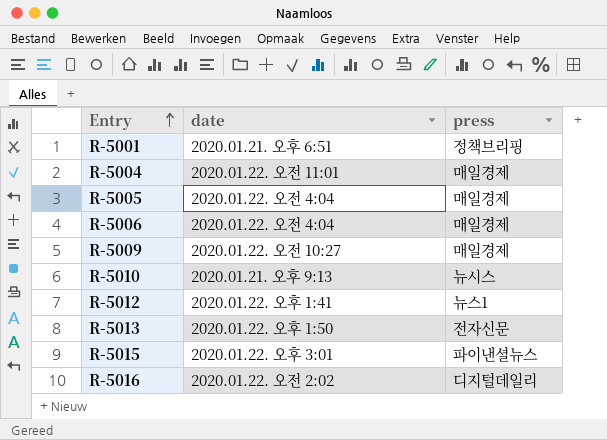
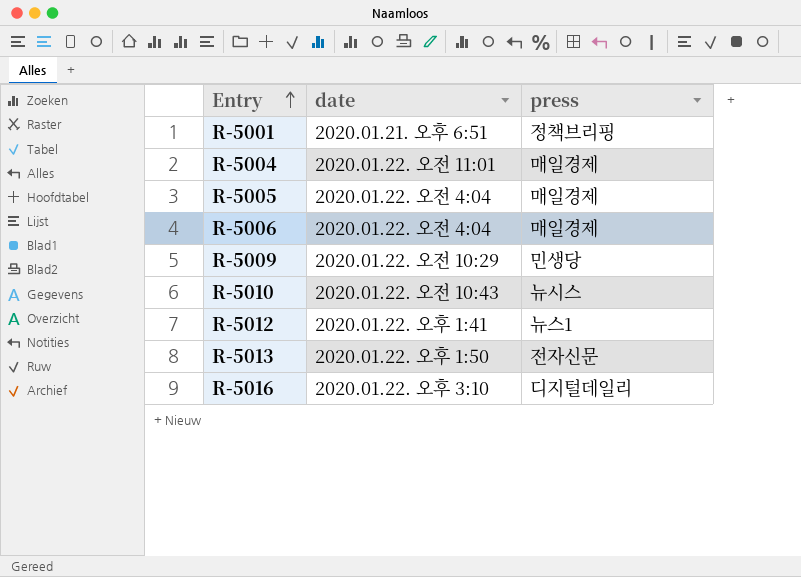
row R-5015: 2020.01.22. 오후 3:01 | 파이낸셜뉴스 -> none
R-5009 | date: 2020.01.22. 오전 10:27 -> 2020.01.22. 오전 10:29
R-5009 | press: 매일경제 -> 민생당
R-5010 | date: 2020.01.21. 오후 9:13 -> 2020.01.22. 오전 10:43
R-5016 | date: 2020.01.22. 오전 2:02 -> 2020.01.22. 오후 3:10

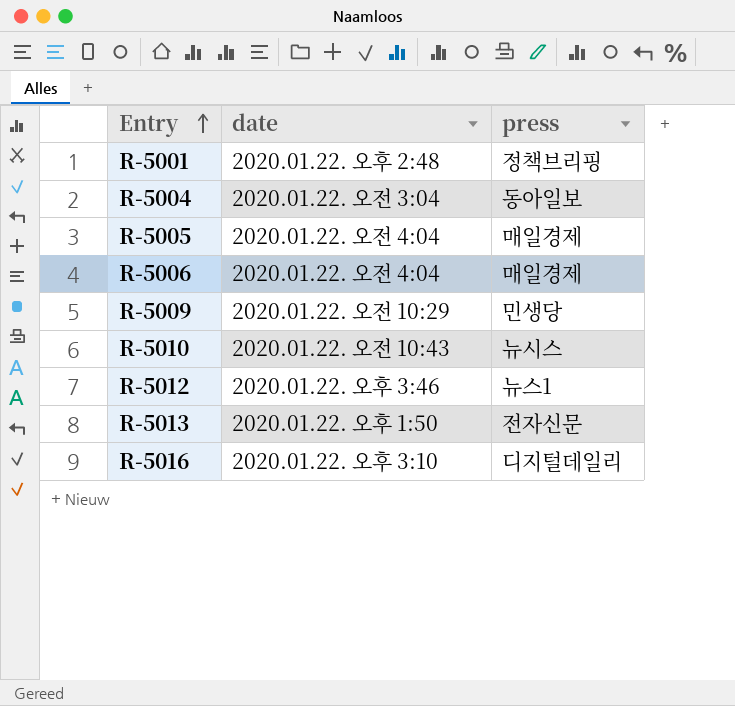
R-5001 | date: 2020.01.21. 오후 6:51 -> 2020.01.22. 오후 2:48
R-5004 | date: 2020.01.22. 오전 11:01 -> 2020.01.22. 오전 3:04
R-5004 | press: 매일경제 -> 동아일보
R-5012 | date: 2020.01.22. 오후 1:41 -> 2020.01.22. 오후 3:46

